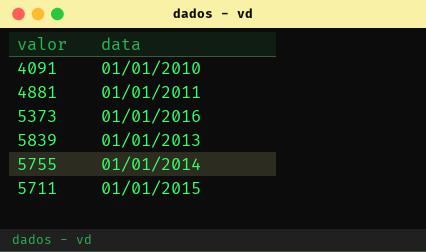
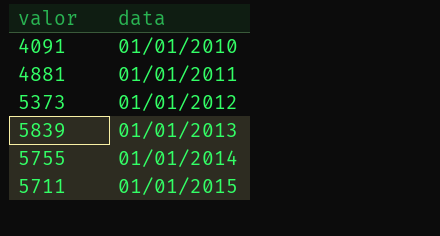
5373 | data: 01/01/2016 -> 01/01/2012

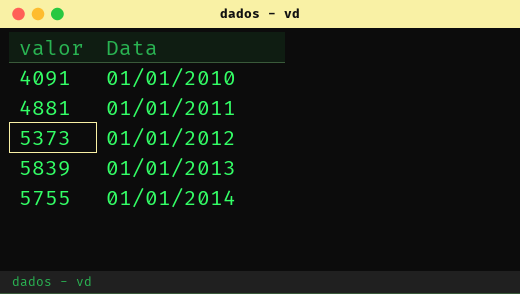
column name: data -> Data
row 5711: 01/01/2015 -> none

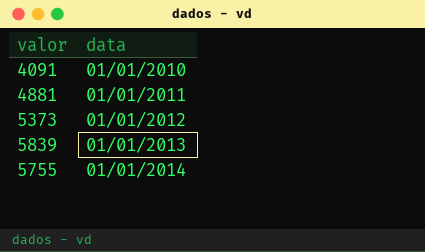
column name: Data -> data

